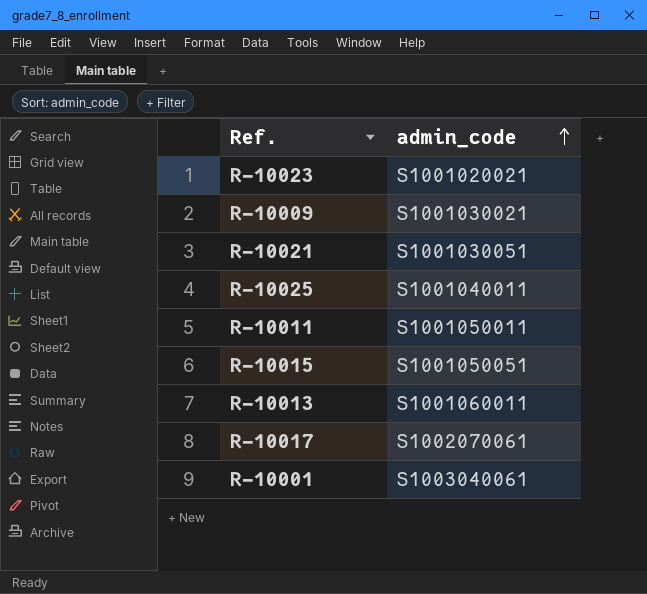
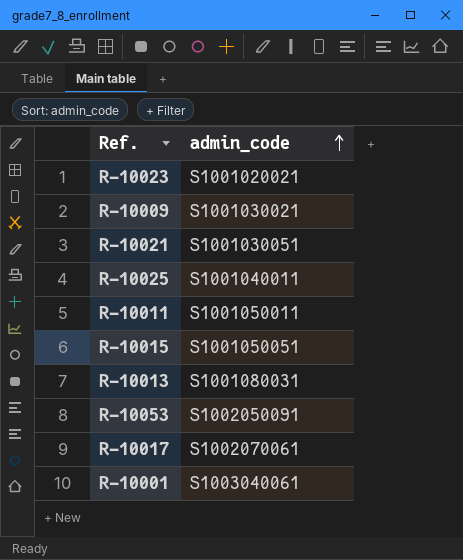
R-10013 | admin_code: S1001060011 -> S1001080031
row R-10053: none -> S1002050091

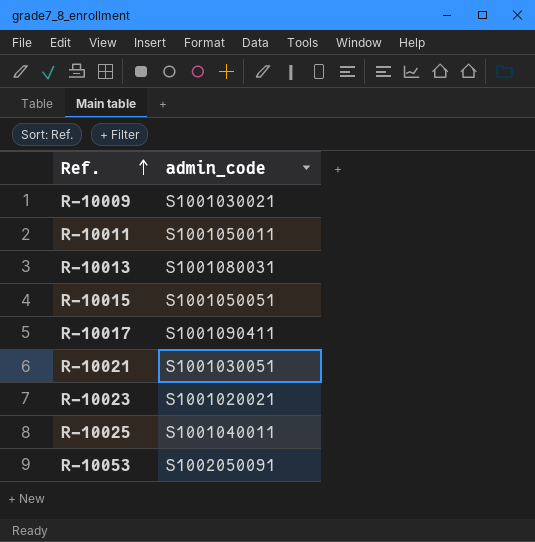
row order: admin_code ascending -> Ref. ascending
row R-10001: S1003040061 -> none
R-10017 | admin_code: S1002070061 -> S1001090411

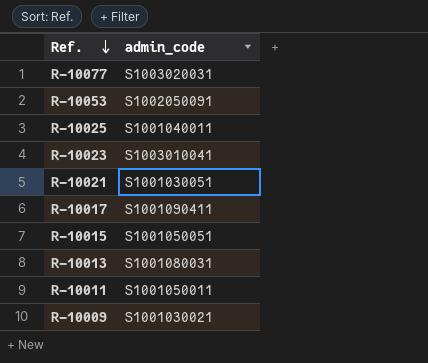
row order: Ref. ascending -> Ref. descending
row R-10077: none -> S1003020031
R-10023 | admin_code: S1001020021 -> S1003010041

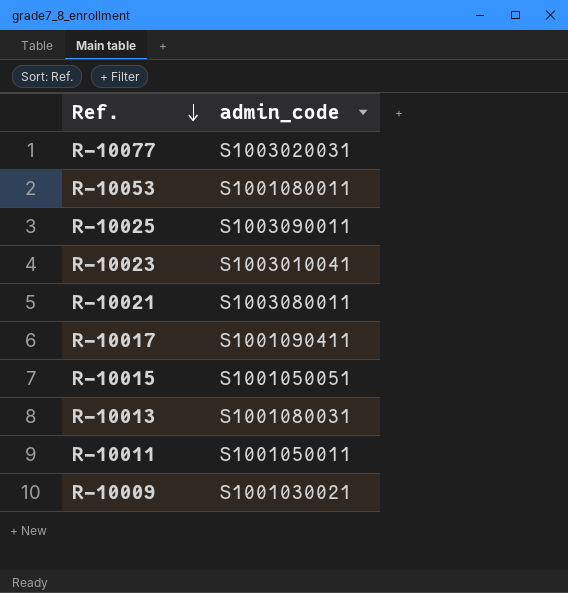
R-10053 | admin_code: S1002050091 -> S1001080011
R-10025 | admin_code: S1001040011 -> S1003090011
R-10021 | admin_code: S1001030051 -> S1003080011

